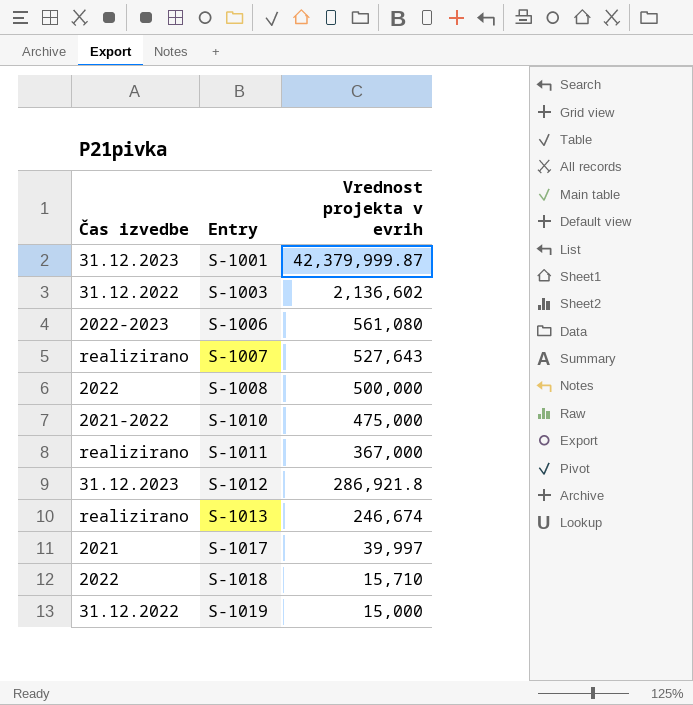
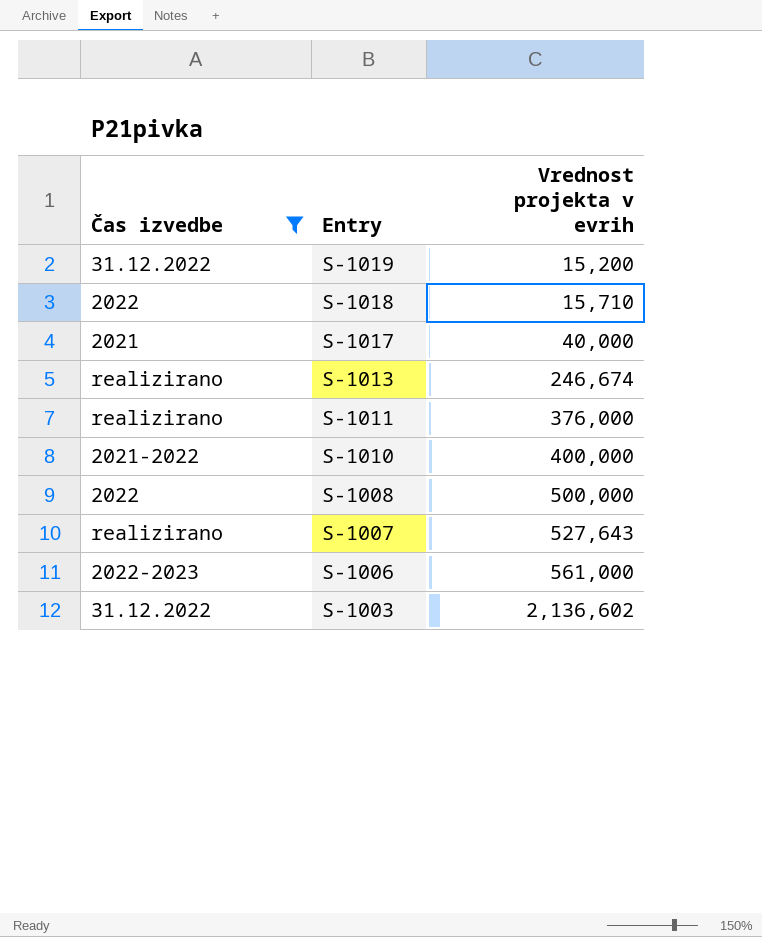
filter: none -> Čas izvedbe != 31.12.2023
row order: Entry ascending -> Entry descending
S-1019 | Vrednost projekta v evrih: 15,000 -> 15,200
S-1017 | Vrednost projekta v evrih: 39,997 -> 40,000
S-1011 | Vrednost projekta v evrih: 367,000 -> 376,000
S-1010 | Vrednost projekta v evrih: 475,000 -> 400,000
S-1006 | Vrednost projekta v evrih: 561,080 -> 561,000

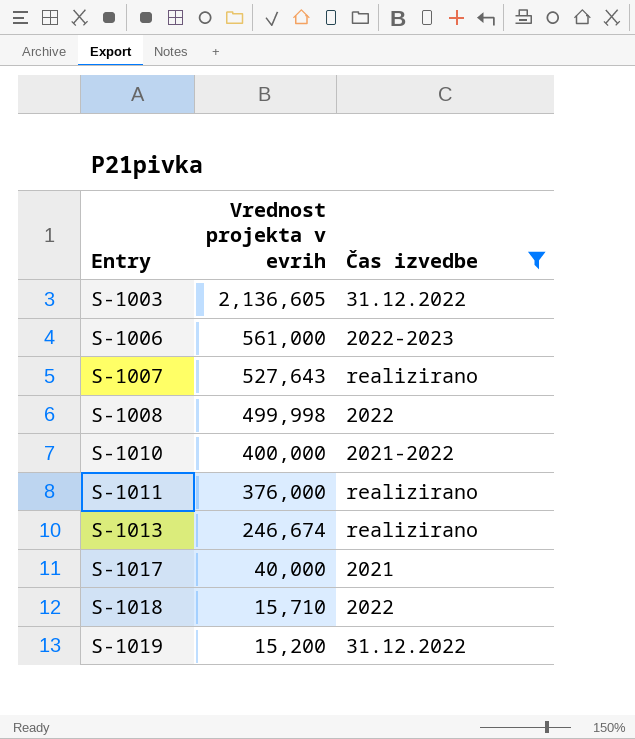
row order: Entry descending -> Entry ascending
column Čas izvedbe | position: 1 -> 3
S-1003 | Vrednost projekta v evrih: 2,136,602 -> 2,136,605
S-1008 | Vrednost projekta v evrih: 500,000 -> 499,998

